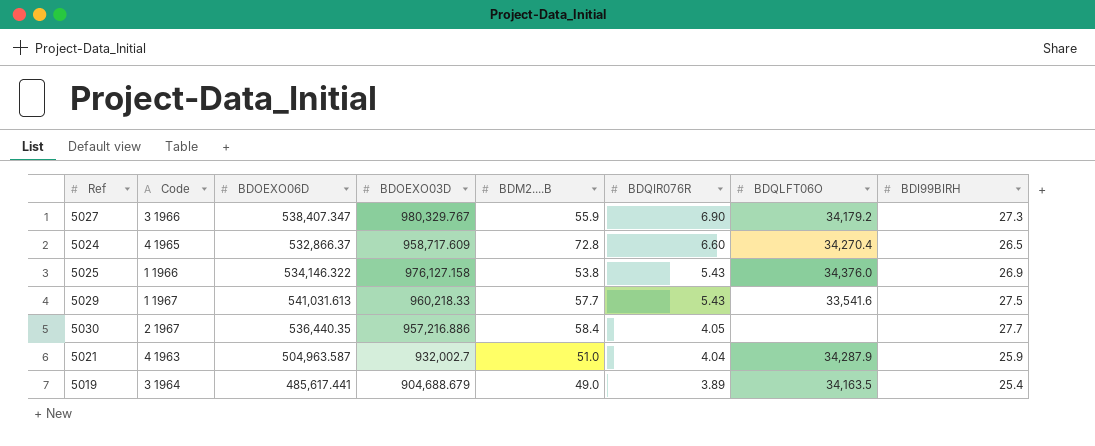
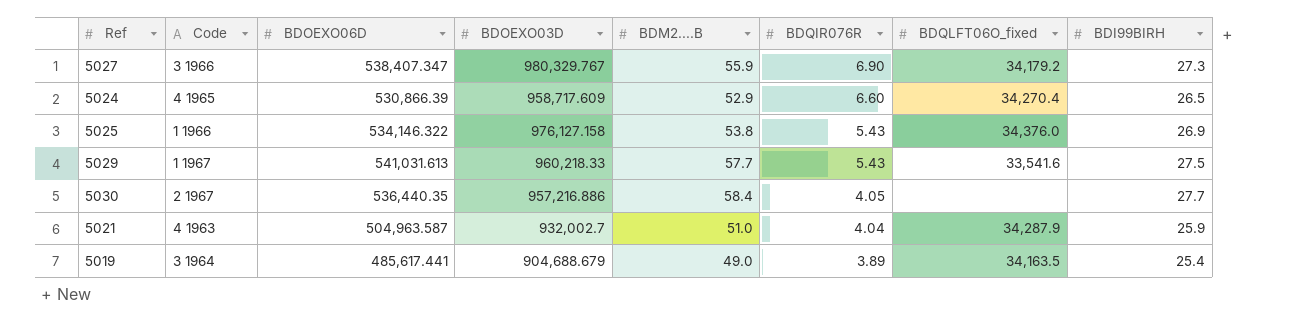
column name: BDQLFT06O -> BDQLFT06O_fixed
5024 | BDOEXO06D: 532,866.37 -> 530,866.39
5024 | BDM2....B: 72.8 -> 52.9

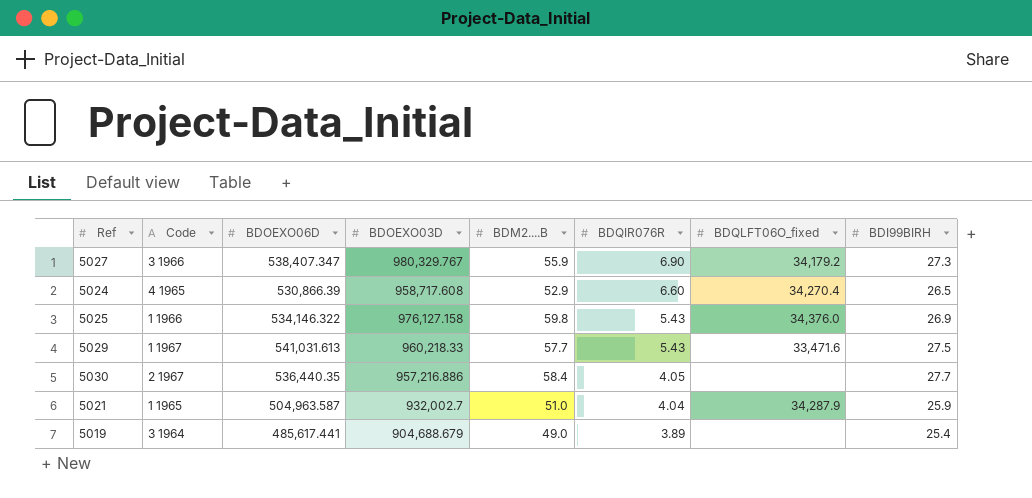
5024 | BDOEXO03D: 958,717.609 -> 958,717.608
5025 | BDM2....B: 53.8 -> 59.8
5029 | BDQLFT06O_fixed: 33,541.6 -> 33,471.6
5021 | Code: 4 1963 -> 1 1965
5019 | BDQLFT06O_fixed: 34,163.5 -> none

